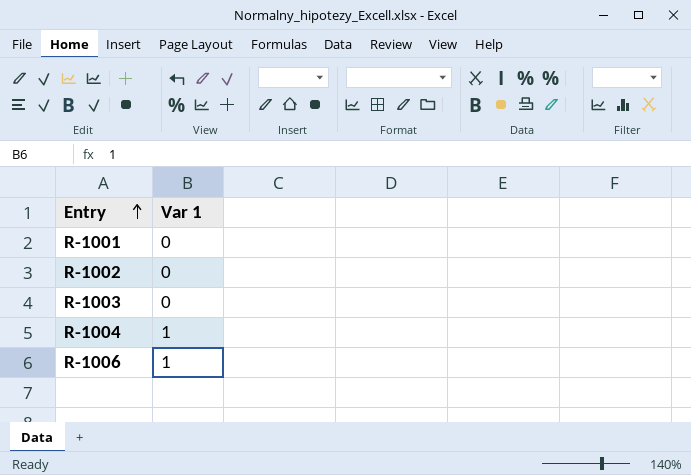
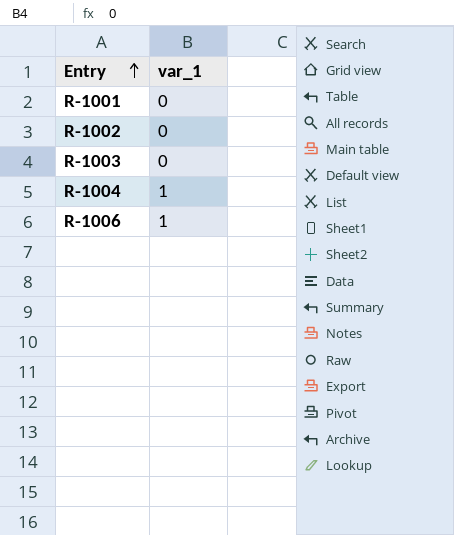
column name: Var 1 -> var_1

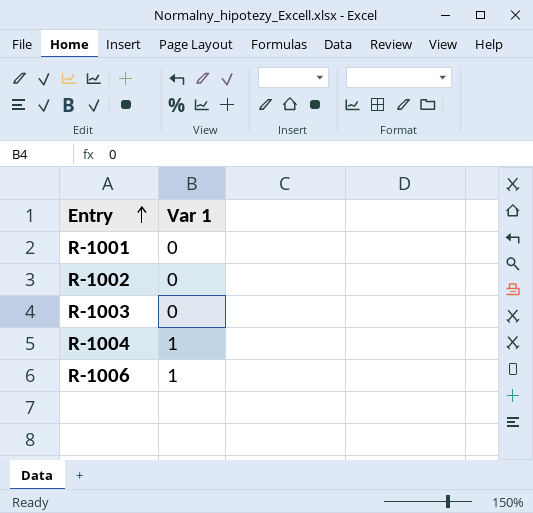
column name: var_1 -> Var 1

